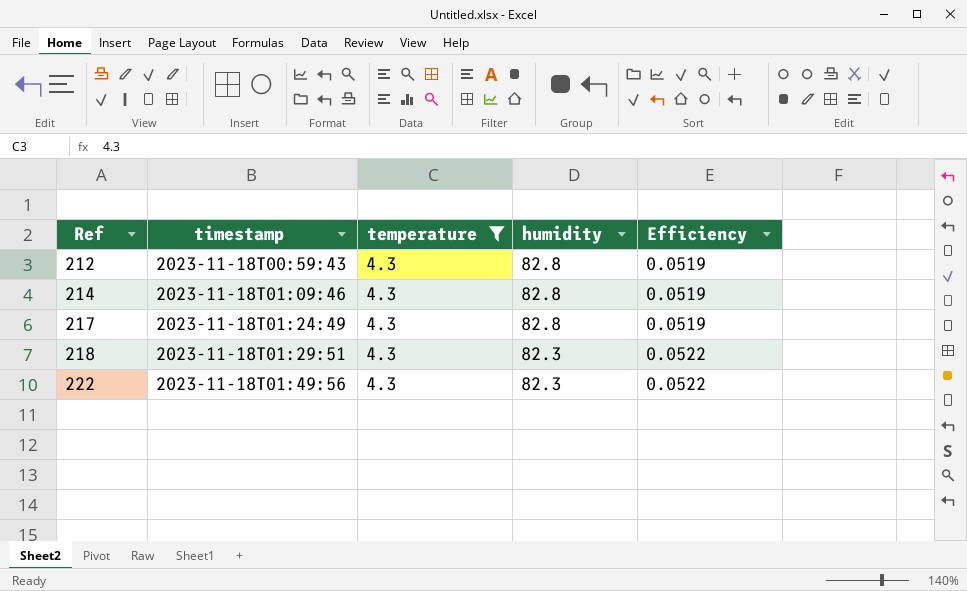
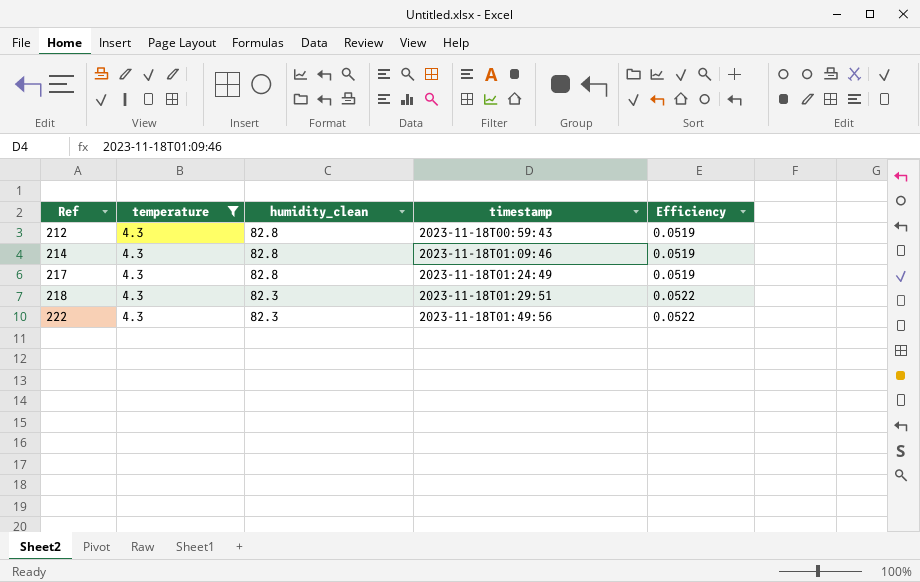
column name: humidity -> humidity_clean
column timestamp | position: 2 -> 4

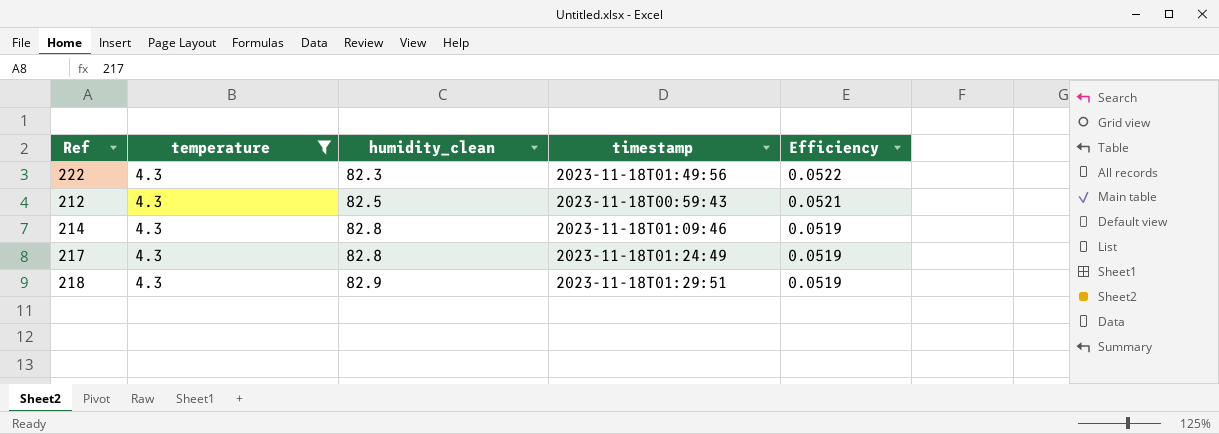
row order: Ref ascending -> humidity_clean ascending
212 | humidity_clean: 82.8 -> 82.5
212 | Efficiency: 0.0519 -> 0.0521
218 | humidity_clean: 82.3 -> 82.9
218 | Efficiency: 0.0522 -> 0.0519

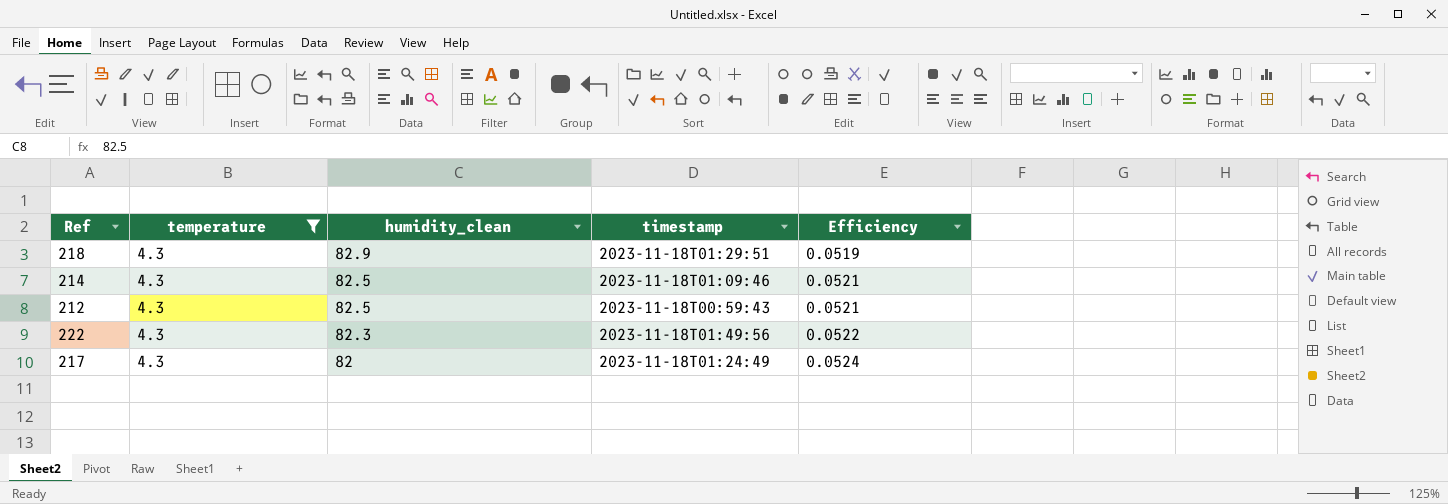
row order: humidity_clean ascending -> humidity_clean descending
214 | humidity_clean: 82.8 -> 82.5
214 | Efficiency: 0.0519 -> 0.0521
217 | humidity_clean: 82.8 -> 82
217 | Efficiency: 0.0519 -> 0.0524

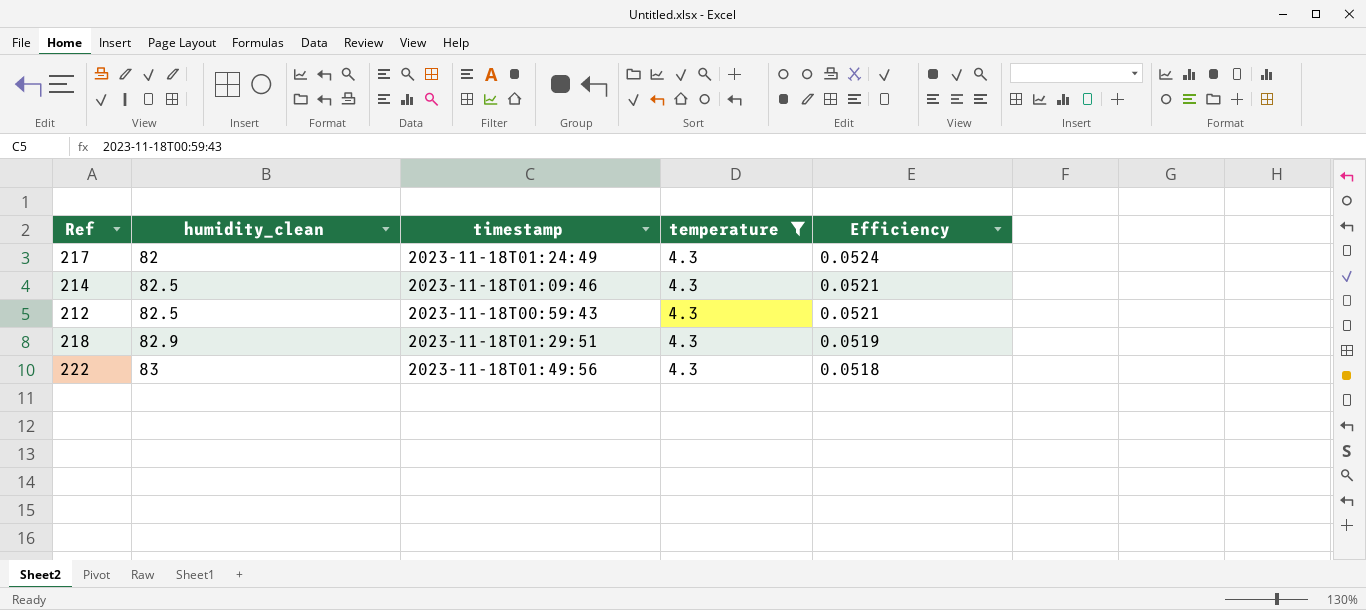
row order: humidity_clean descending -> humidity_clean ascending
column temperature | position: 2 -> 4
222 | humidity_clean: 82.3 -> 83
222 | Efficiency: 0.0522 -> 0.0518

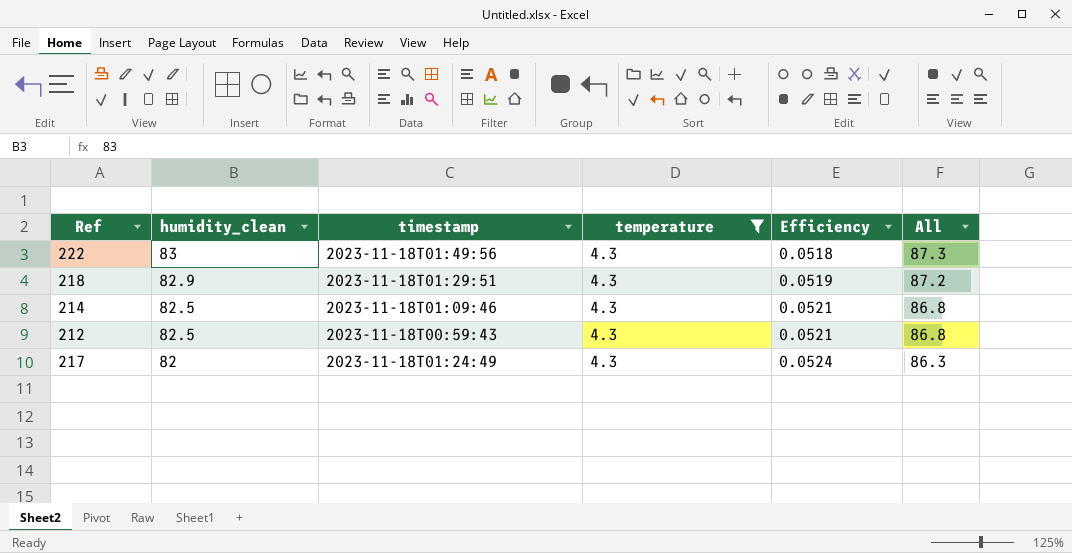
row order: humidity_clean ascending -> humidity_clean descending
column All | formula: none -> [humidity_clean] + [temperature]

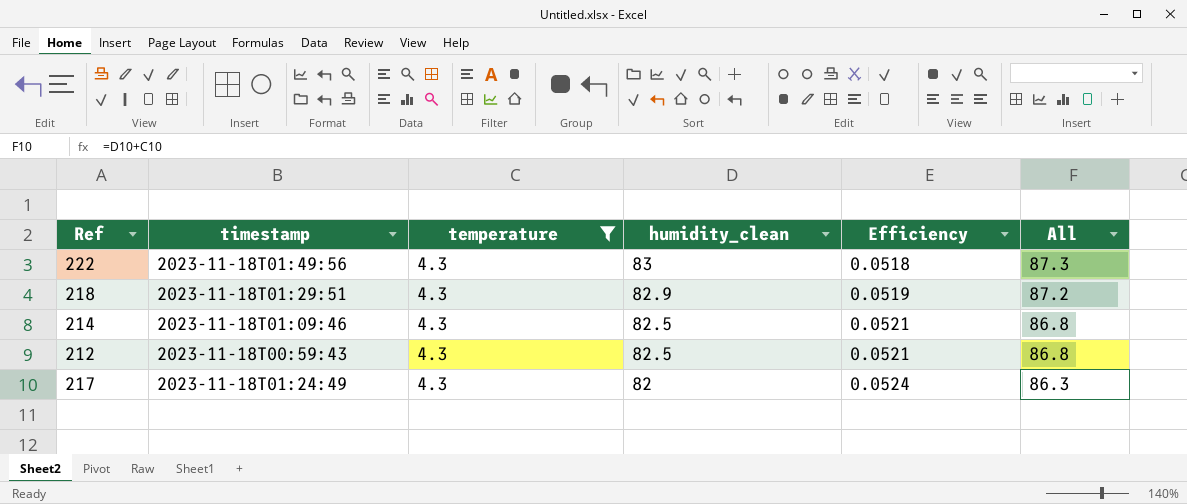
column humidity_clean | position: 2 -> 4

